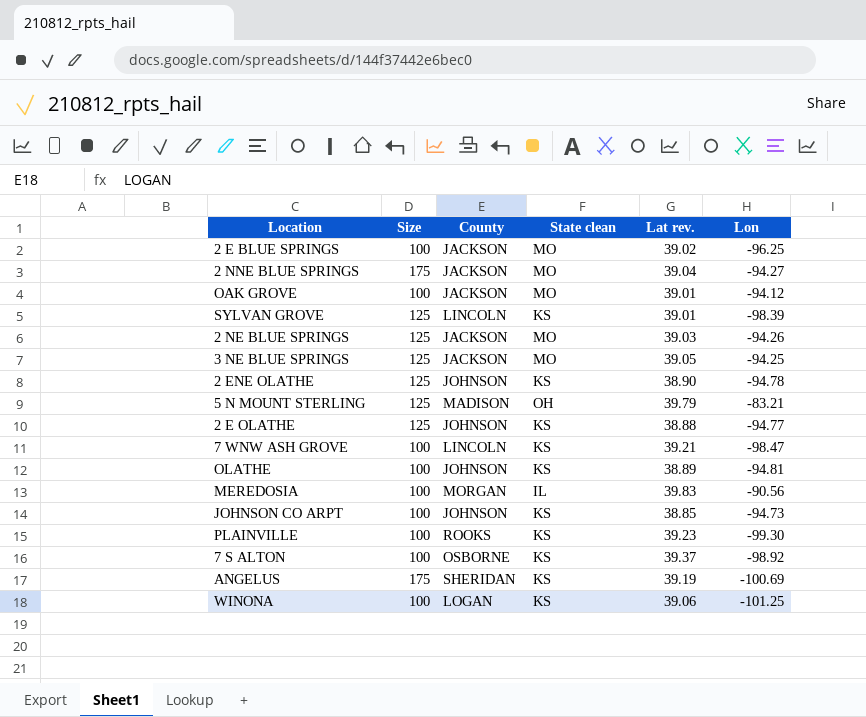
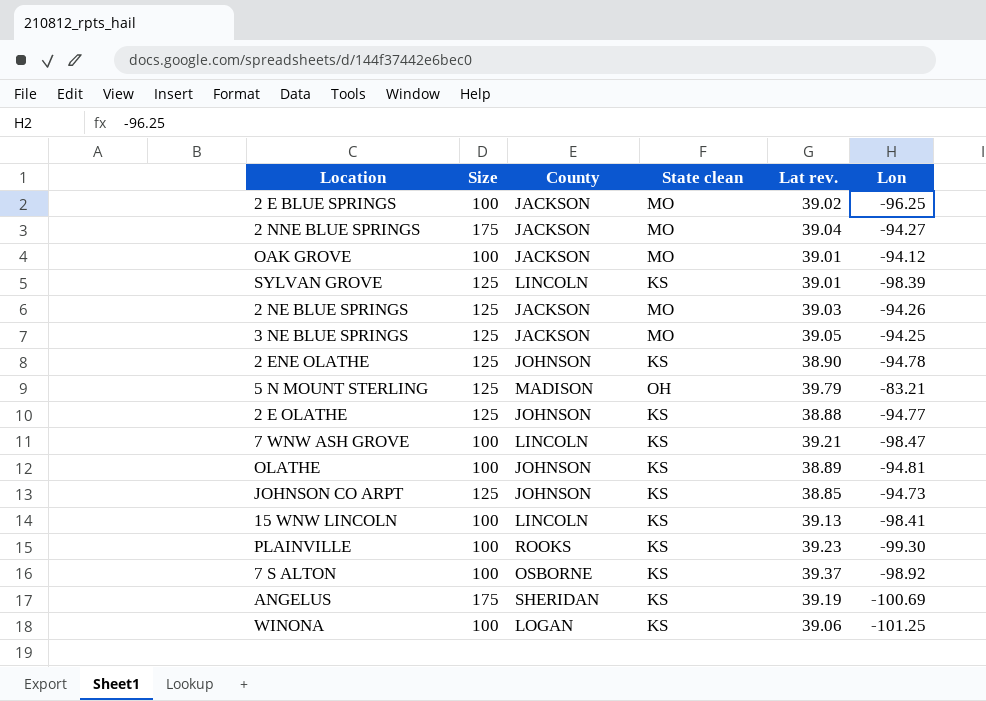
row MEREDOSIA: 100 | MORGAN | IL | 39.83 | -90.56 -> none
JOHNSON CO ARPT | Size: 100 -> 125
row 15 WNW LINCOLN: none -> 100 | LINCOLN | KS | 39.13 | -98.41

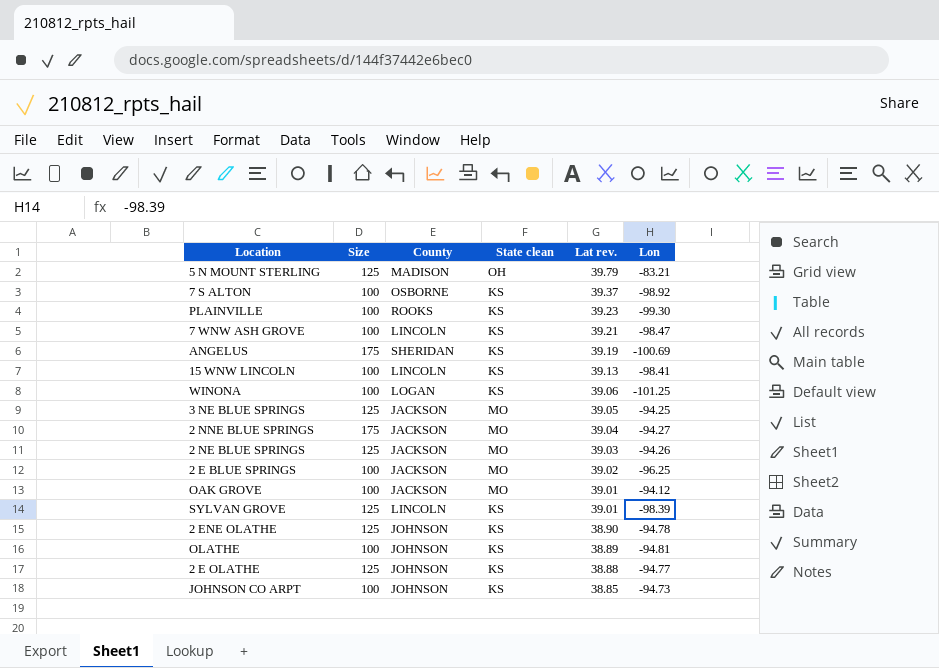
row order: none -> Lat rev. descending
JOHNSON CO ARPT | Size: 125 -> 100

